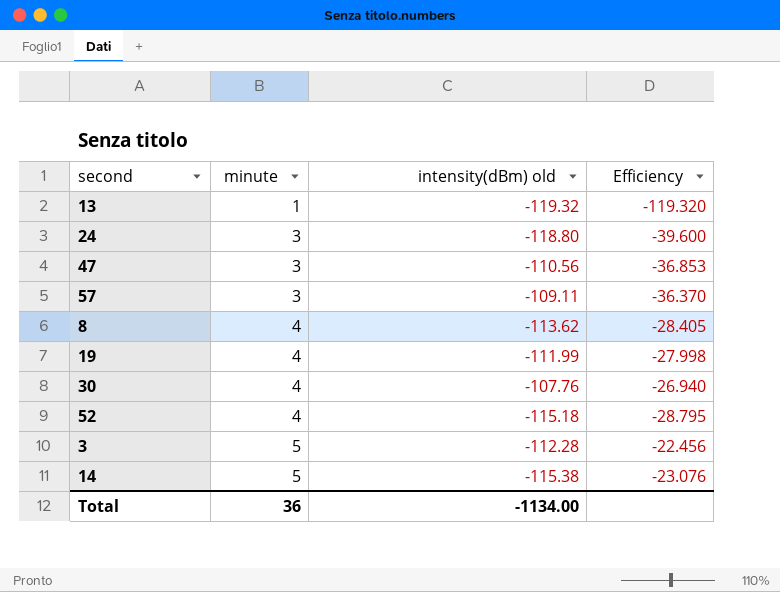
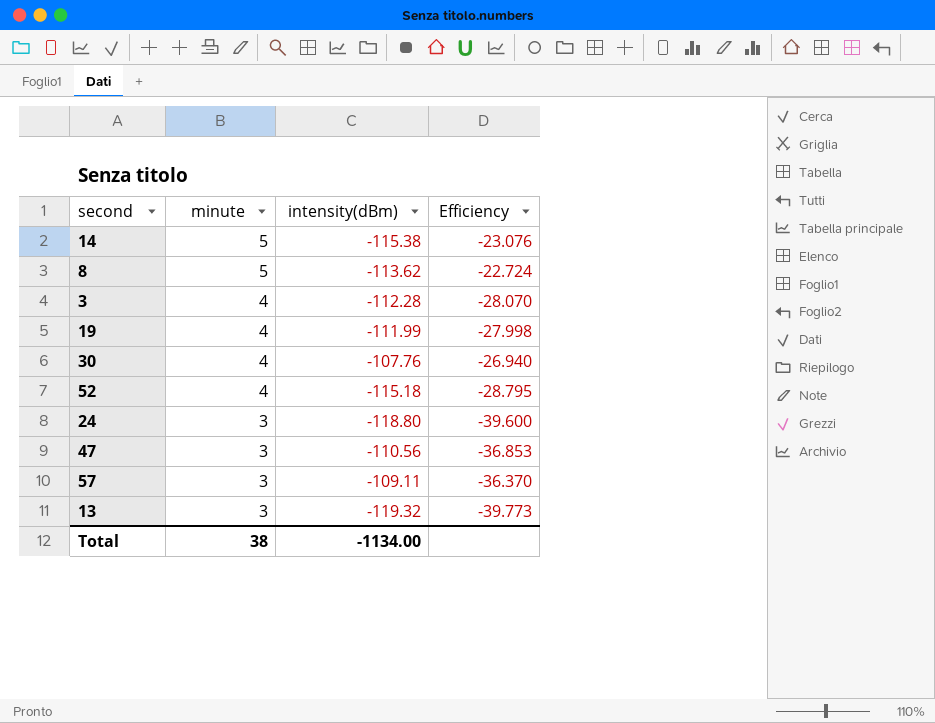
row order: minute ascending -> minute descending
column name: intensity(dBm) old -> intensity(dBm)
8 | minute: 4 -> 5
8 | Efficiency: -28.405 -> -22.724
3 | minute: 5 -> 4
3 | Efficiency: -22.456 -> -28.070
13 | minute: 1 -> 3
13 | Efficiency: -119.320 -> -39.773
Total | minute: 36 -> 38

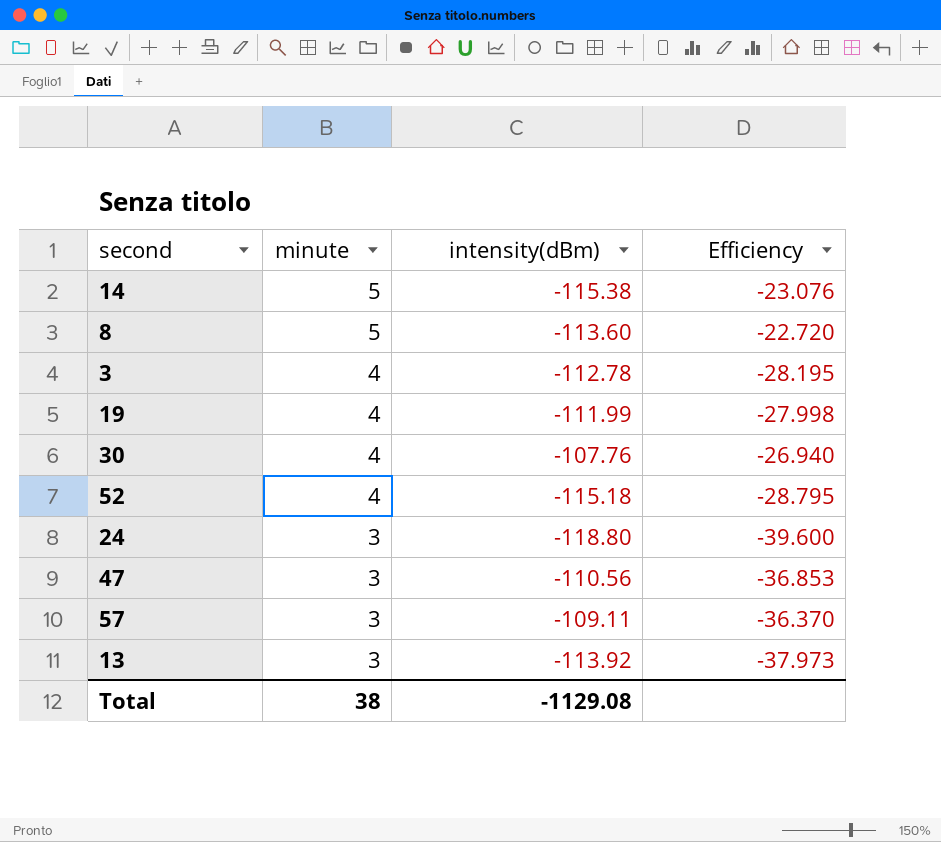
8 | intensity(dBm): -113.62 -> -113.60
8 | Efficiency: -22.724 -> -22.720
3 | intensity(dBm): -112.28 -> -112.78
3 | Efficiency: -28.070 -> -28.195
13 | intensity(dBm): -119.32 -> -113.92
13 | Efficiency: -39.773 -> -37.973
Total | intensity(dBm): -1134.00 -> -1129.08

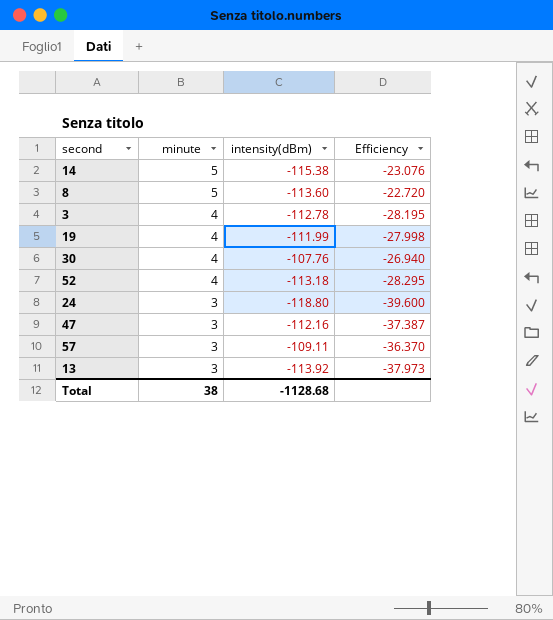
52 | intensity(dBm): -115.18 -> -113.18
52 | Efficiency: -28.795 -> -28.295
47 | intensity(dBm): -110.56 -> -112.16
47 | Efficiency: -36.853 -> -37.387
Total | intensity(dBm): -1129.08 -> -1128.68

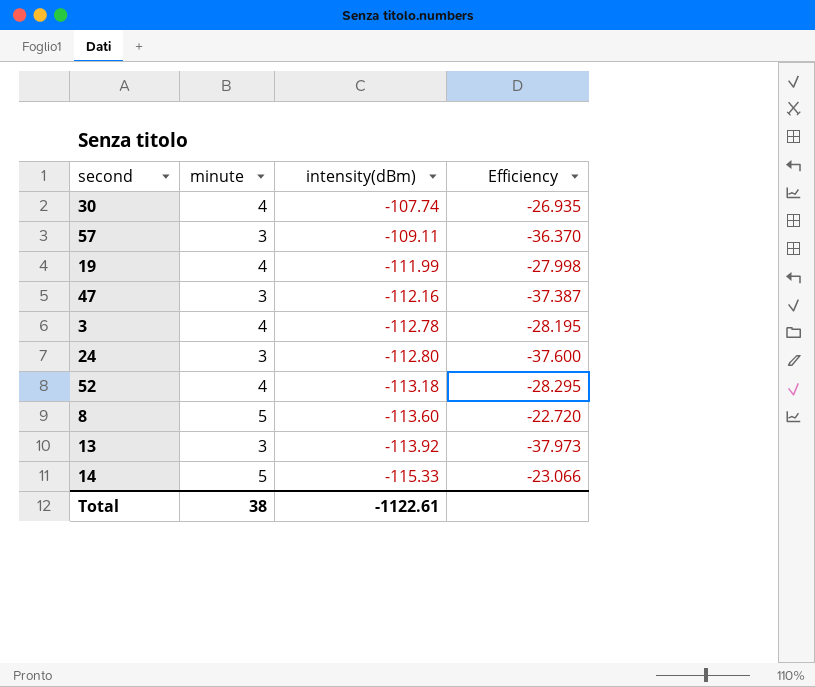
row order: minute descending -> intensity(dBm) descending
30 | intensity(dBm): -107.76 -> -107.74
30 | Efficiency: -26.940 -> -26.935
24 | intensity(dBm): -118.80 -> -112.80
24 | Efficiency: -39.600 -> -37.600
14 | intensity(dBm): -115.38 -> -115.33
14 | Efficiency: -23.076 -> -23.066
Total | intensity(dBm): -1128.68 -> -1122.61

